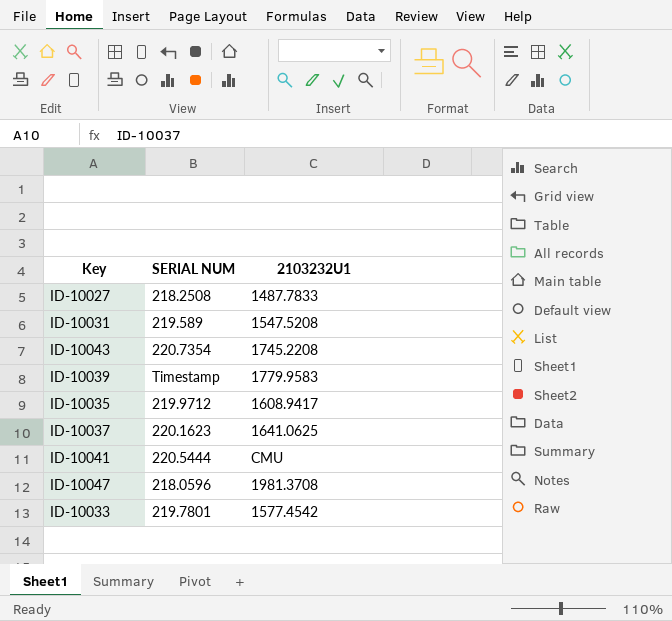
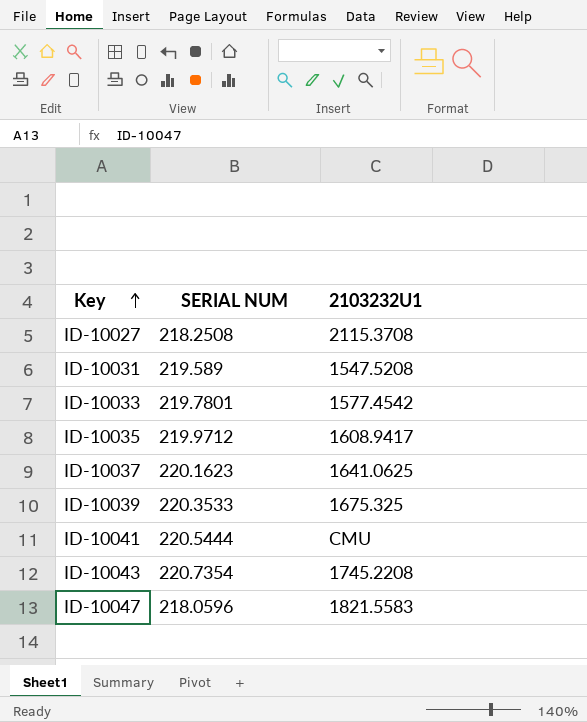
row order: none -> Key ascending
ID-10027 | 2103232U1: 1487.7833 -> 2115.3708
ID-10039 | SERIAL NUM: Timestamp -> 220.3533
ID-10039 | 2103232U1: 1779.9583 -> 1675.325
ID-10047 | 2103232U1: 1981.3708 -> 1821.5583

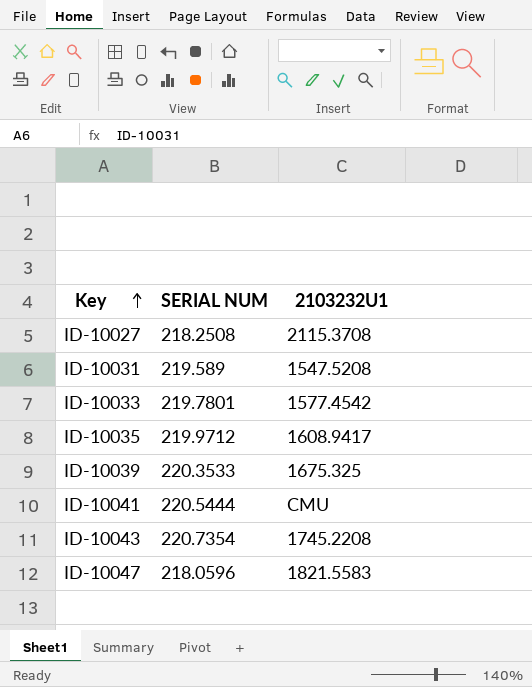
row ID-10037: 220.1623 | 1641.0625 -> none

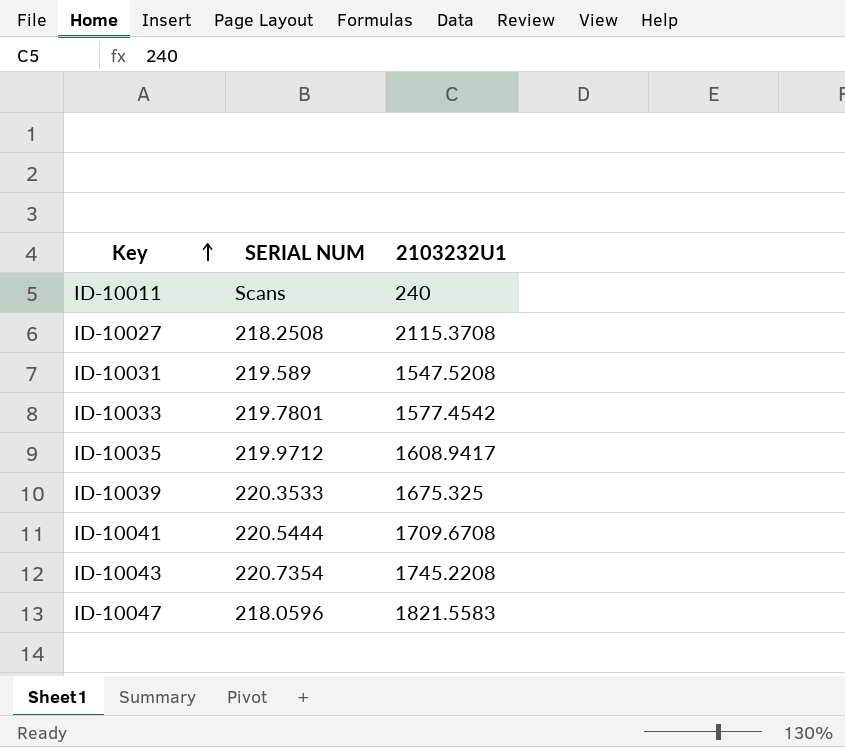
row ID-10011: none -> Scans | 240
ID-10041 | 2103232U1: CMU -> 1709.6708

